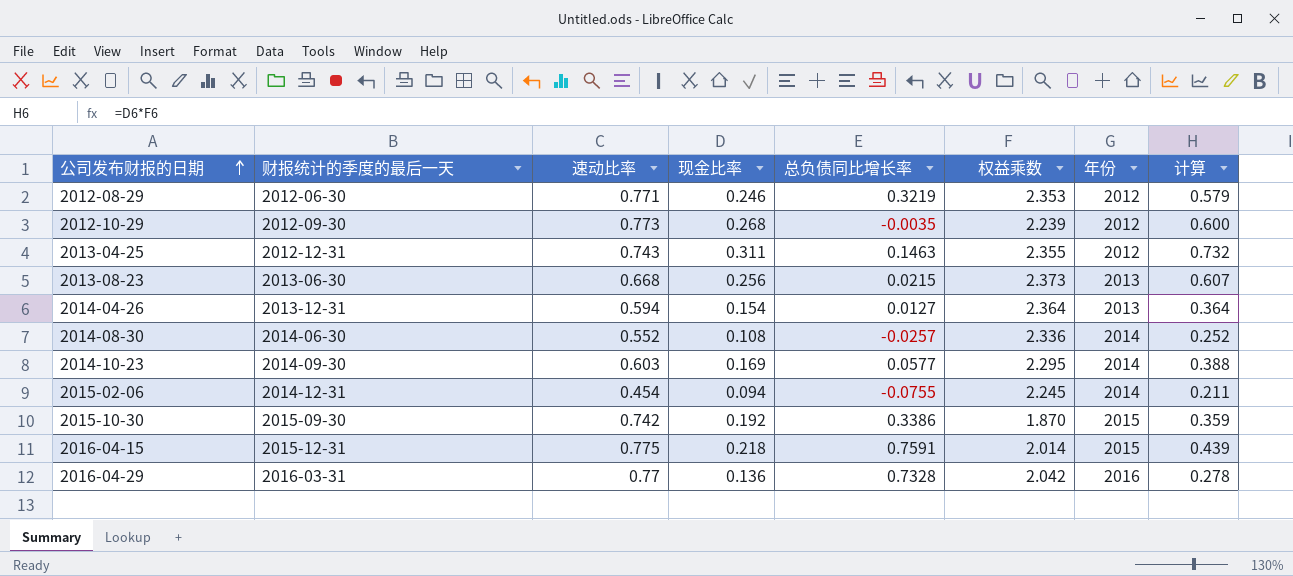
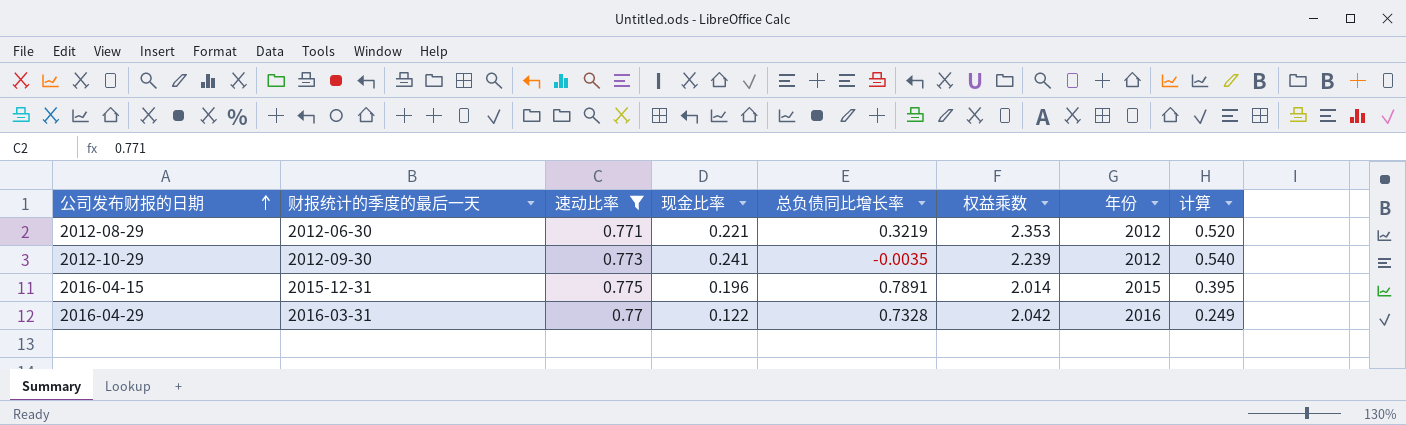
filter: none -> 速动比率 >= 0.77
2012-08-29 | 现金比率: 0.246 -> 0.221
2012-08-29 | 计算: 0.579 -> 0.520
2012-10-29 | 现金比率: 0.268 -> 0.241
2012-10-29 | 计算: 0.600 -> 0.540
2016-04-15 | 现金比率: 0.218 -> 0.196
2016-04-15 | 总负债同比增长率: 0.7591 -> 0.7891
2016-04-15 | 计算: 0.439 -> 0.395
2016-04-29 | 现金比率: 0.136 -> 0.122
2016-04-29 | 计算: 0.278 -> 0.249

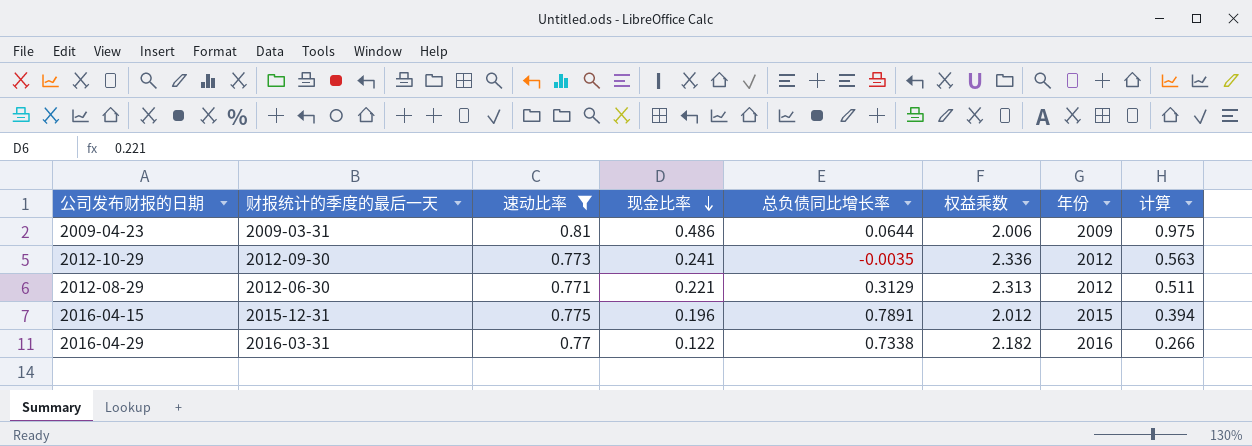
row order: 公司发布财报的日期 ascending -> 现金比率 descending
row 2009-04-23: none -> 2009-03-31 | 0.81 | 0.486 | 0.0644 | 2.006 | 2009 | 0.975
2012-10-29 | 权益乘数: 2.239 -> 2.336
2012-10-29 | 计算: 0.540 -> 0.563
2012-08-29 | 总负债同比增长率: 0.3219 -> 0.3129
2012-08-29 | 权益乘数: 2.353 -> 2.313
2012-08-29 | 计算: 0.520 -> 0.511
2016-04-15 | 权益乘数: 2.014 -> 2.012
2016-04-15 | 计算: 0.395 -> 0.394
2016-04-29 | 总负债同比增长率: 0.7328 -> 0.7338
2016-04-29 | 权益乘数: 2.042 -> 2.182
2016-04-29 | 计算: 0.249 -> 0.266

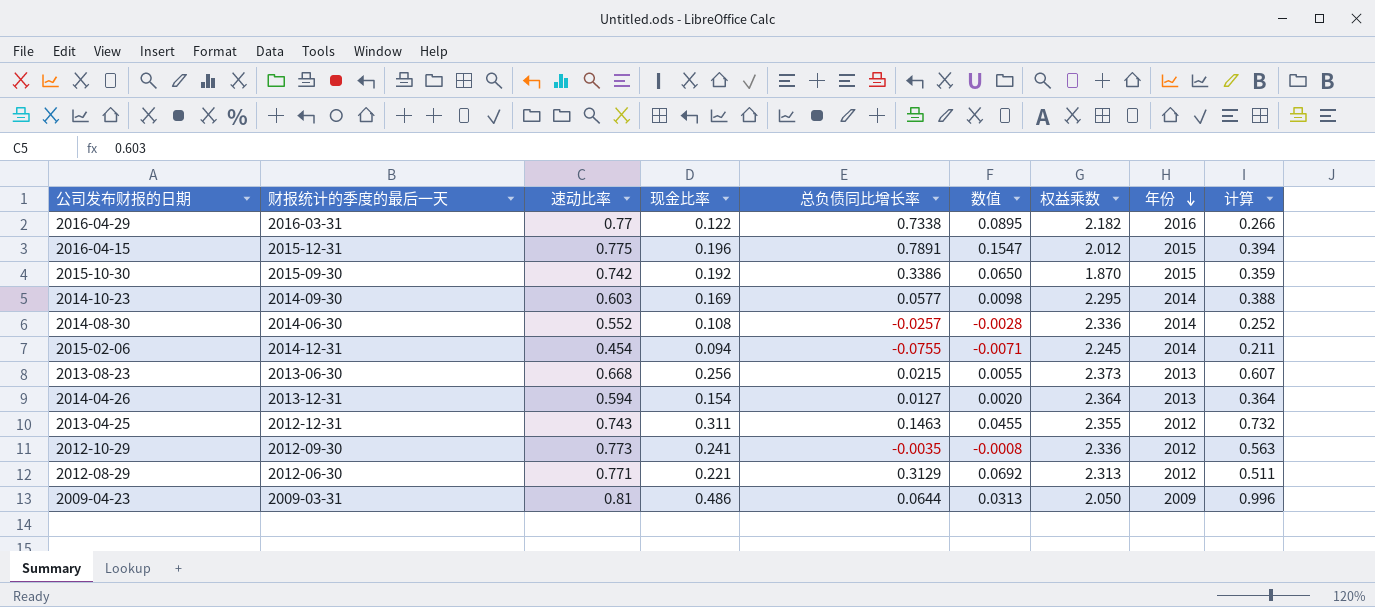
filter: 速动比率 >= 0.77 -> none
row order: 现金比率 descending -> 年份 descending
column 数值 | formula: none -> [现金比率] * [总负债同比增长率]
2009-04-23 | 权益乘数: 2.006 -> 2.050
2009-04-23 | 计算: 0.975 -> 0.996

